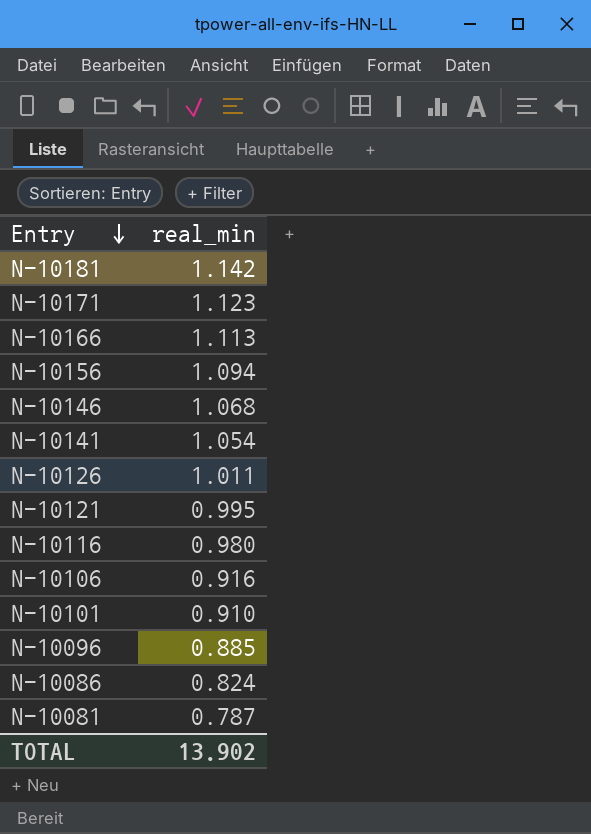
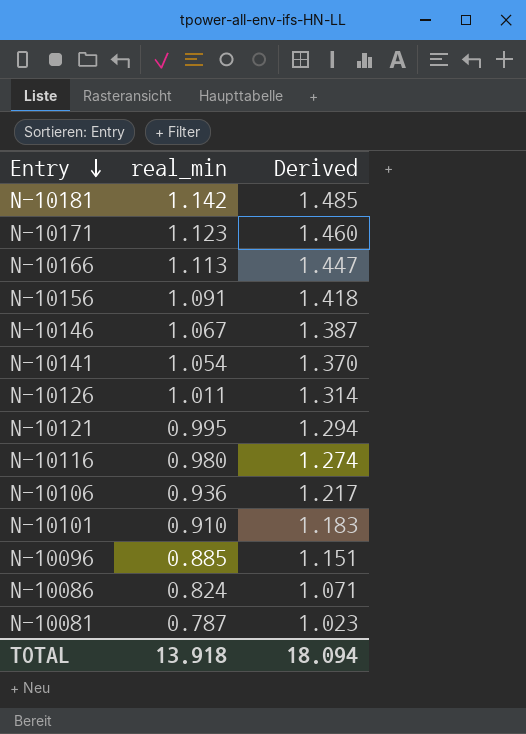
column Derived | formula: none -> [real_min] * 1.3
N-10156 | real_min: 1.094 -> 1.091
N-10146 | real_min: 1.068 -> 1.067
N-10106 | real_min: 0.916 -> 0.936
TOTAL | real_min: 13.902 -> 13.918

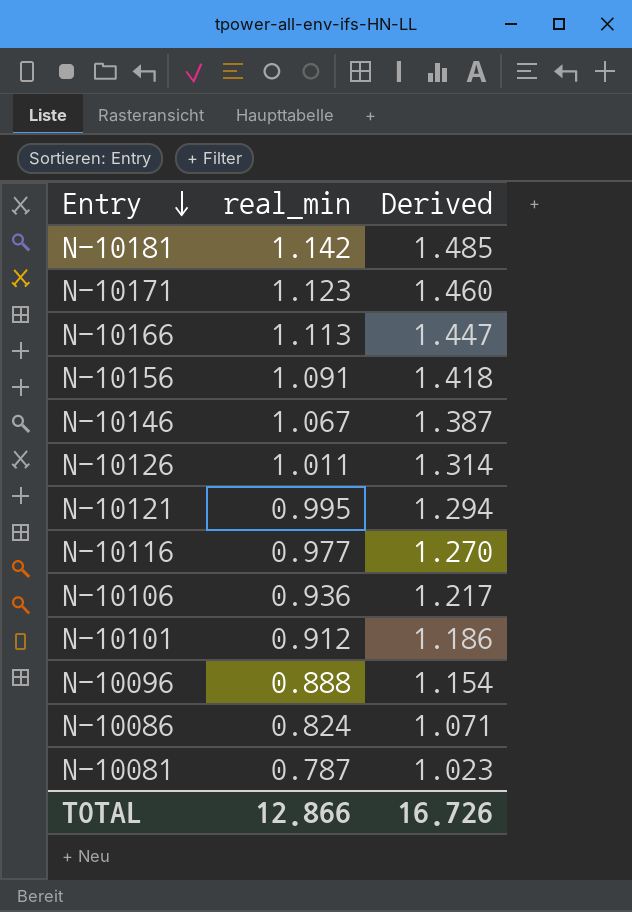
row N-10141: 1.054 | 1.370 -> none
N-10116 | real_min: 0.980 -> 0.977
N-10116 | Derived: 1.274 -> 1.270
N-10101 | real_min: 0.910 -> 0.912
N-10101 | Derived: 1.183 -> 1.186
N-10096 | real_min: 0.885 -> 0.888
N-10096 | Derived: 1.151 -> 1.154
TOTAL | real_min: 13.918 -> 12.866
TOTAL | Derived: 18.094 -> 16.726

